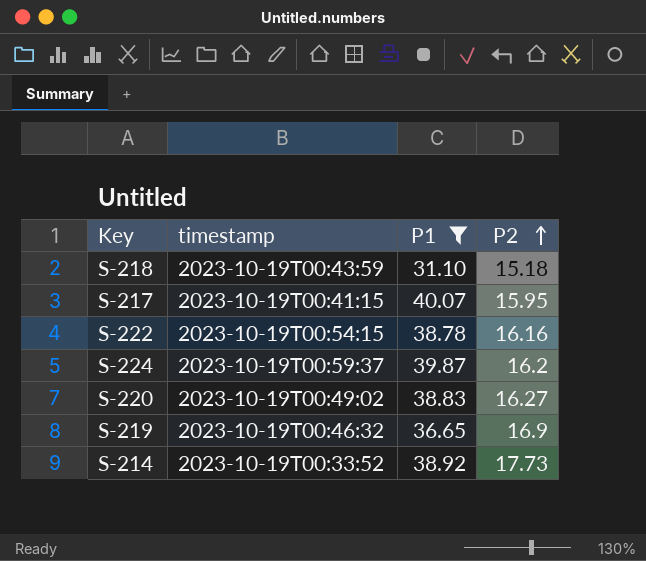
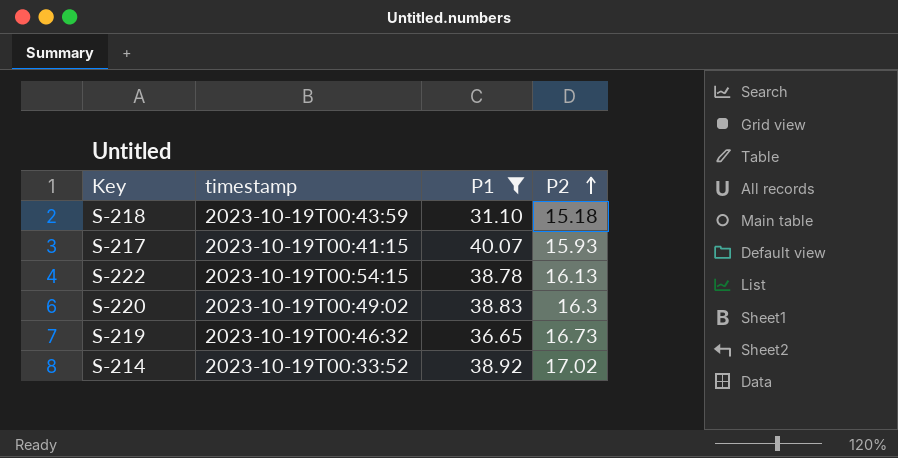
row S-224: 2023-10-19T00:59:37 | 39.87 | 16.2 -> none
S-217 | P2: 15.95 -> 15.93
S-222 | P2: 16.16 -> 16.13
S-220 | P2: 16.27 -> 16.3
S-219 | P2: 16.9 -> 16.73
S-214 | P2: 17.73 -> 17.02

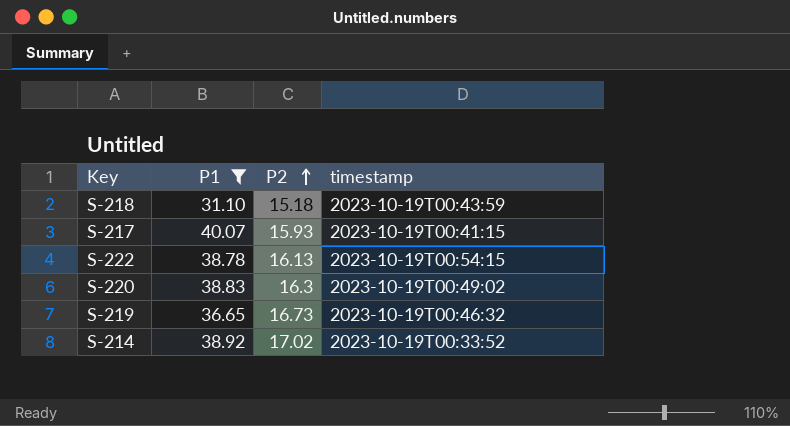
column timestamp | position: 2 -> 4

